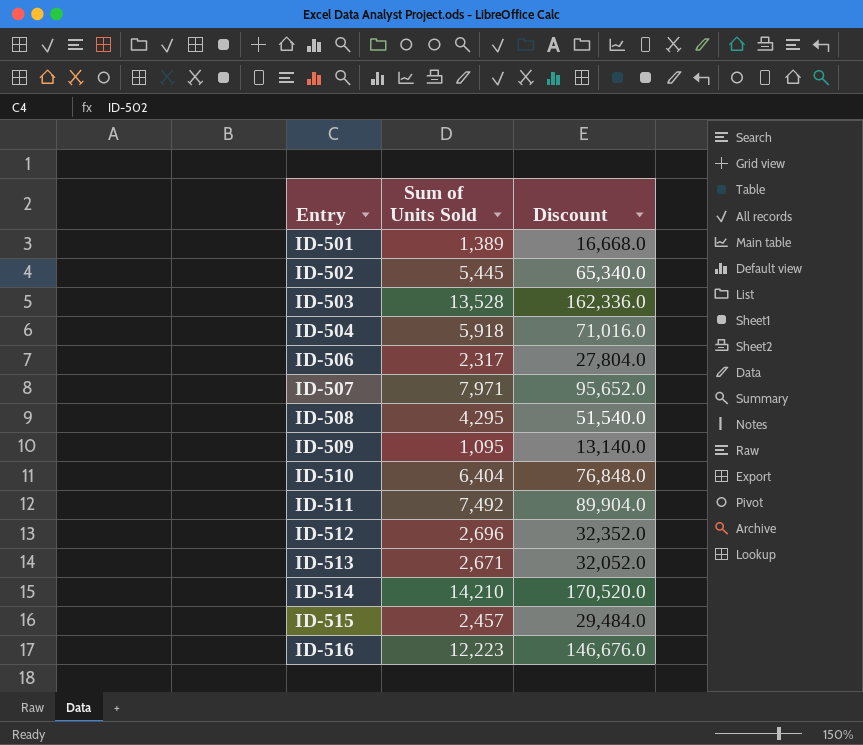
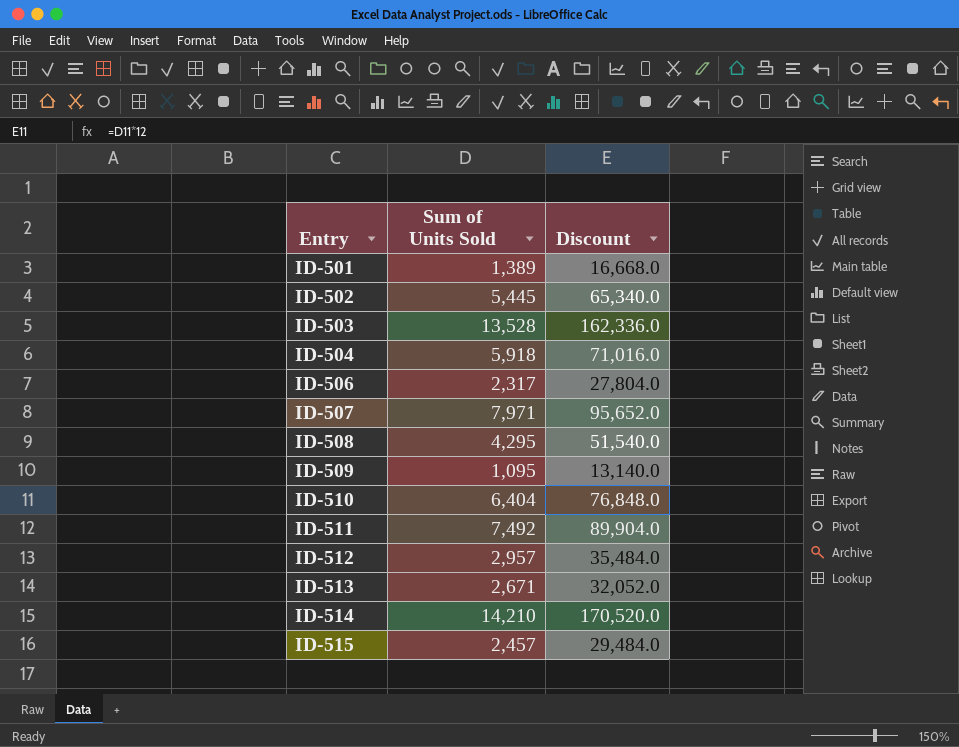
row ID-516: 12,223 | 146,676.0 -> none
ID-512 | Sum of Units Sold: 2,696 -> 2,957
ID-512 | Discount: 32,352.0 -> 35,484.0

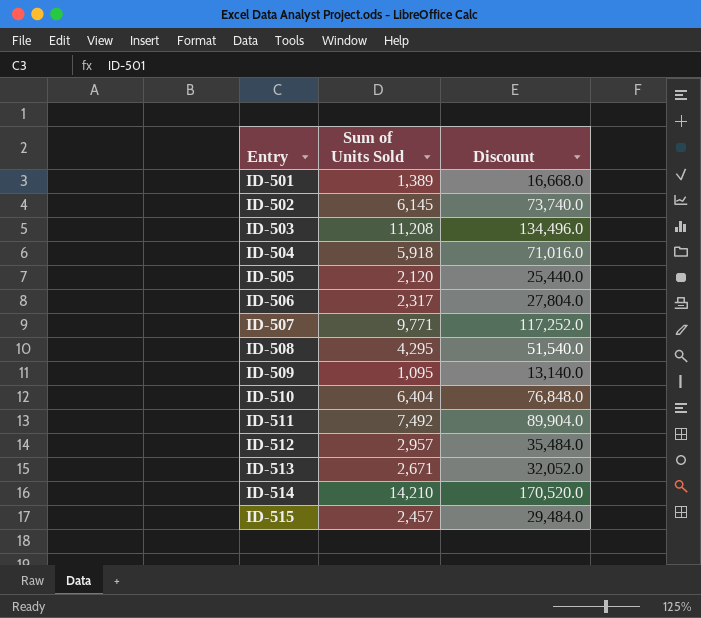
ID-502 | Sum of Units Sold: 5,445 -> 6,145
ID-502 | Discount: 65,340.0 -> 73,740.0
ID-503 | Sum of Units Sold: 13,528 -> 11,208
ID-503 | Discount: 162,336.0 -> 134,496.0
row ID-505: none -> 2,120 | 25,440.0
ID-507 | Sum of Units Sold: 7,971 -> 9,771
ID-507 | Discount: 95,652.0 -> 117,252.0

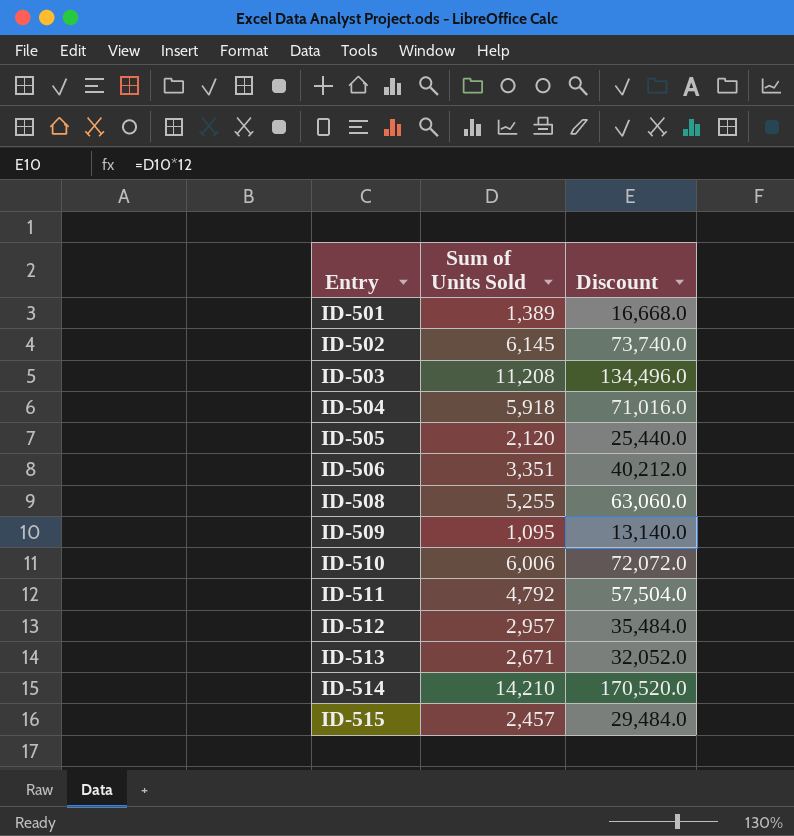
row ID-507: 9,771 | 117,252.0 -> none
ID-506 | Sum of Units Sold: 2,317 -> 3,351
ID-506 | Discount: 27,804.0 -> 40,212.0
ID-508 | Sum of Units Sold: 4,295 -> 5,255
ID-508 | Discount: 51,540.0 -> 63,060.0
ID-510 | Sum of Units Sold: 6,404 -> 6,006
ID-510 | Discount: 76,848.0 -> 72,072.0
ID-511 | Sum of Units Sold: 7,492 -> 4,792
ID-511 | Discount: 89,904.0 -> 57,504.0

